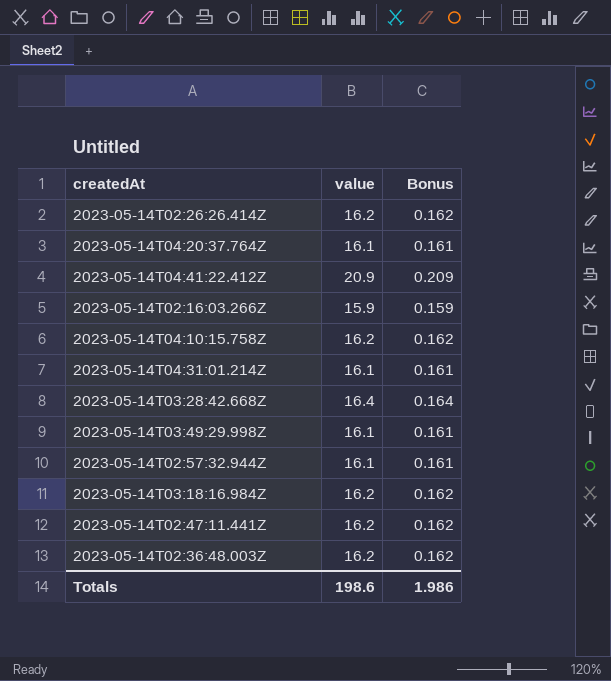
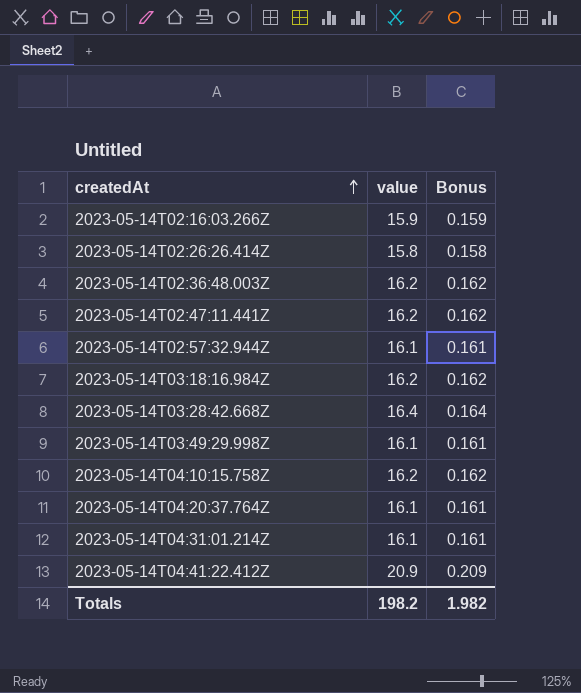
row order: none -> createdAt ascending
2023-05-14T02:26:26.414Z | value: 16.2 -> 15.8
2023-05-14T02:26:26.414Z | Bonus: 0.162 -> 0.158
Totals | value: 198.6 -> 198.2
Totals | Bonus: 1.986 -> 1.982

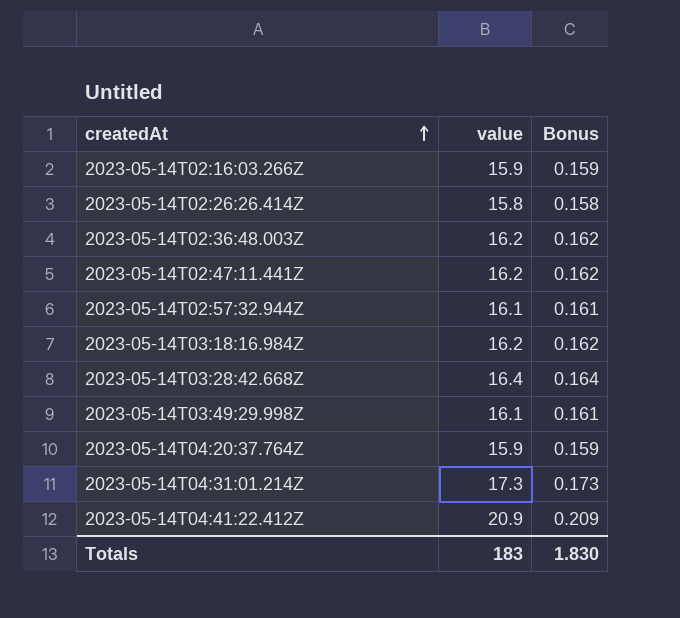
row 2023-05-14T04:10:15.758Z: 16.2 | 0.162 -> none
2023-05-14T04:20:37.764Z | value: 16.1 -> 15.9
2023-05-14T04:20:37.764Z | Bonus: 0.161 -> 0.159
2023-05-14T04:31:01.214Z | value: 16.1 -> 17.3
2023-05-14T04:31:01.214Z | Bonus: 0.161 -> 0.173
Totals | value: 198.2 -> 183
Totals | Bonus: 1.982 -> 1.830

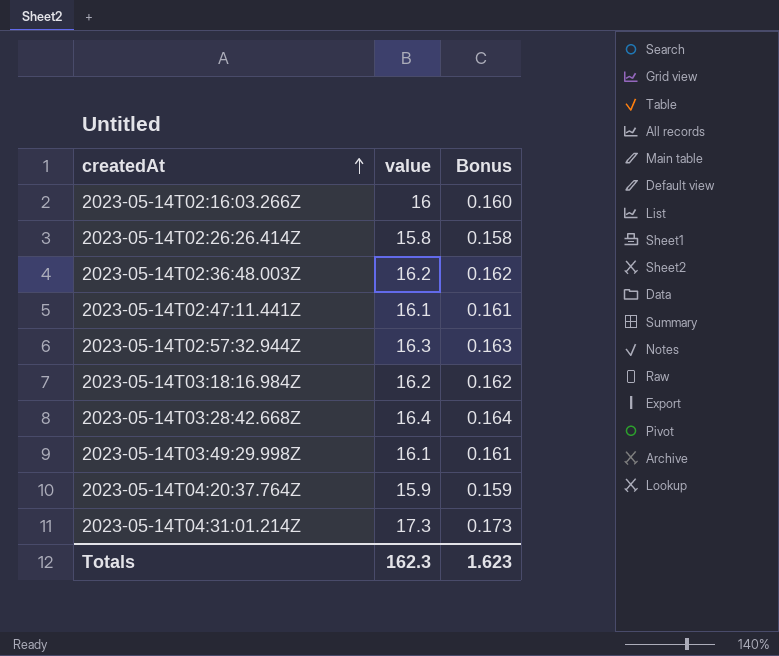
row 2023-05-14T04:41:22.412Z: 20.9 | 0.209 -> none
2023-05-14T02:16:03.266Z | value: 15.9 -> 16
2023-05-14T02:16:03.266Z | Bonus: 0.159 -> 0.160
2023-05-14T02:47:11.441Z | value: 16.2 -> 16.1
2023-05-14T02:47:11.441Z | Bonus: 0.162 -> 0.161
2023-05-14T02:57:32.944Z | value: 16.1 -> 16.3
2023-05-14T02:57:32.944Z | Bonus: 0.161 -> 0.163
Totals | value: 183 -> 162.3
Totals | Bonus: 1.830 -> 1.623

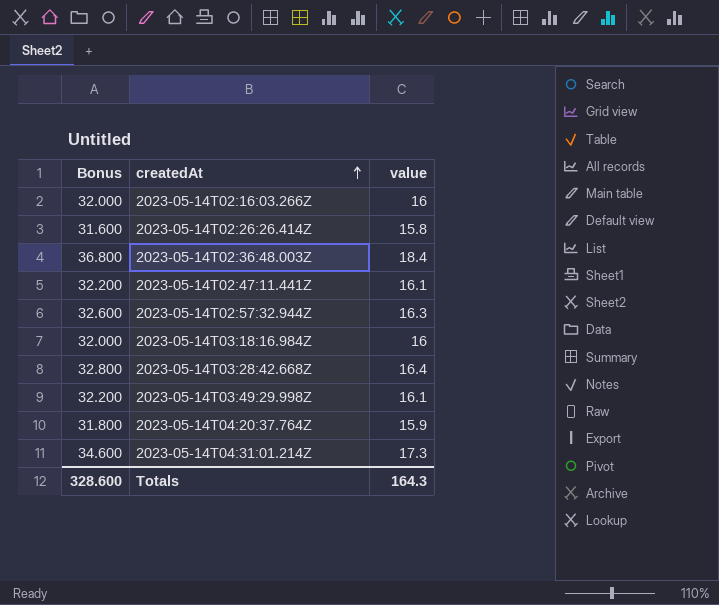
column Bonus | formula: [value] * 0.01 -> [value] * 2
column Bonus | position: 3 -> 1
2023-05-14T02:36:48.003Z | value: 16.2 -> 18.4
2023-05-14T03:18:16.984Z | value: 16.2 -> 16
Totals | Bonus: 1.623 -> 328.600
Totals | value: 162.3 -> 164.3

